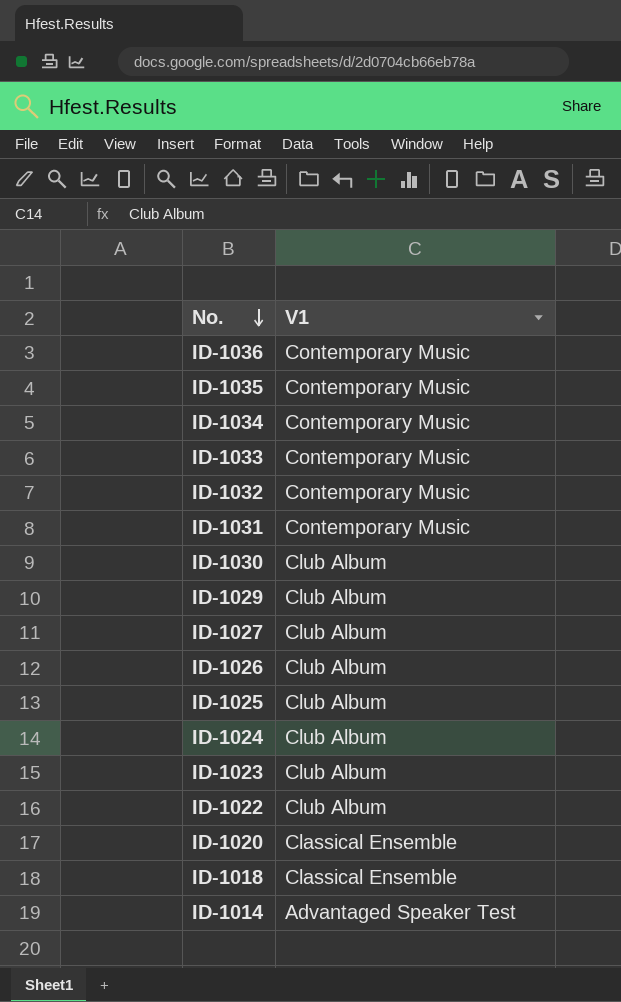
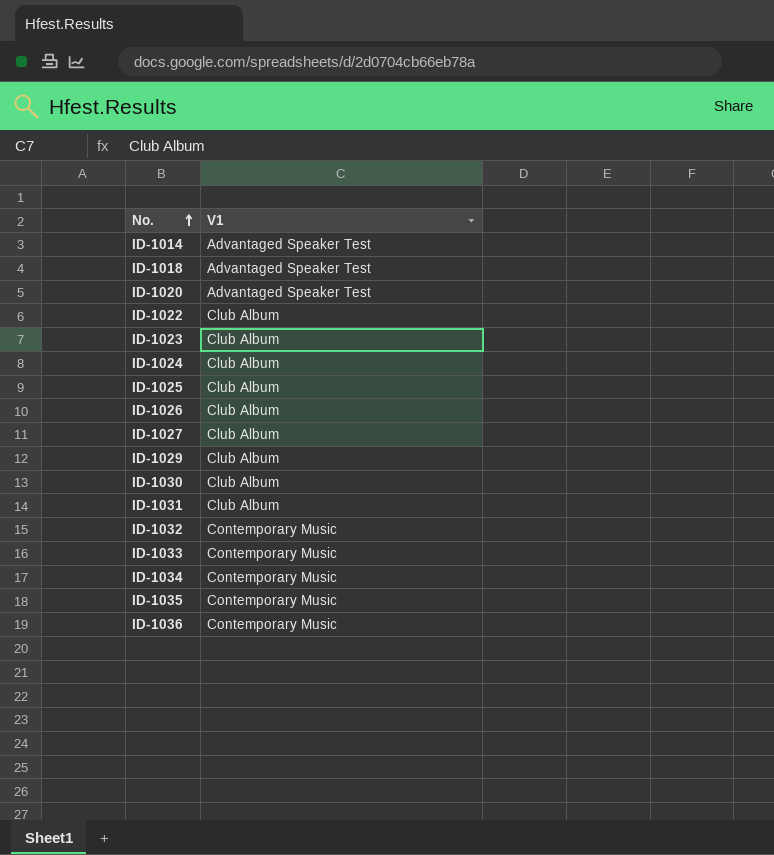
row order: No. descending -> No. ascending
ID-1018 | V1: Classical Ensemble -> Advantaged Speaker Test
ID-1020 | V1: Classical Ensemble -> Advantaged Speaker Test
ID-1031 | V1: Contemporary Music -> Club Album

